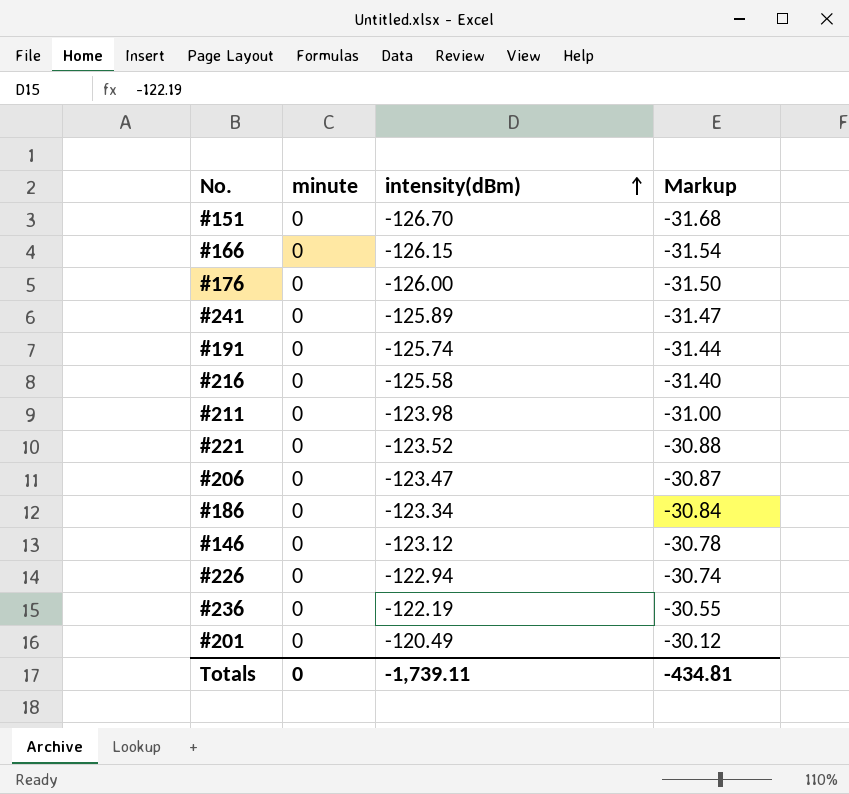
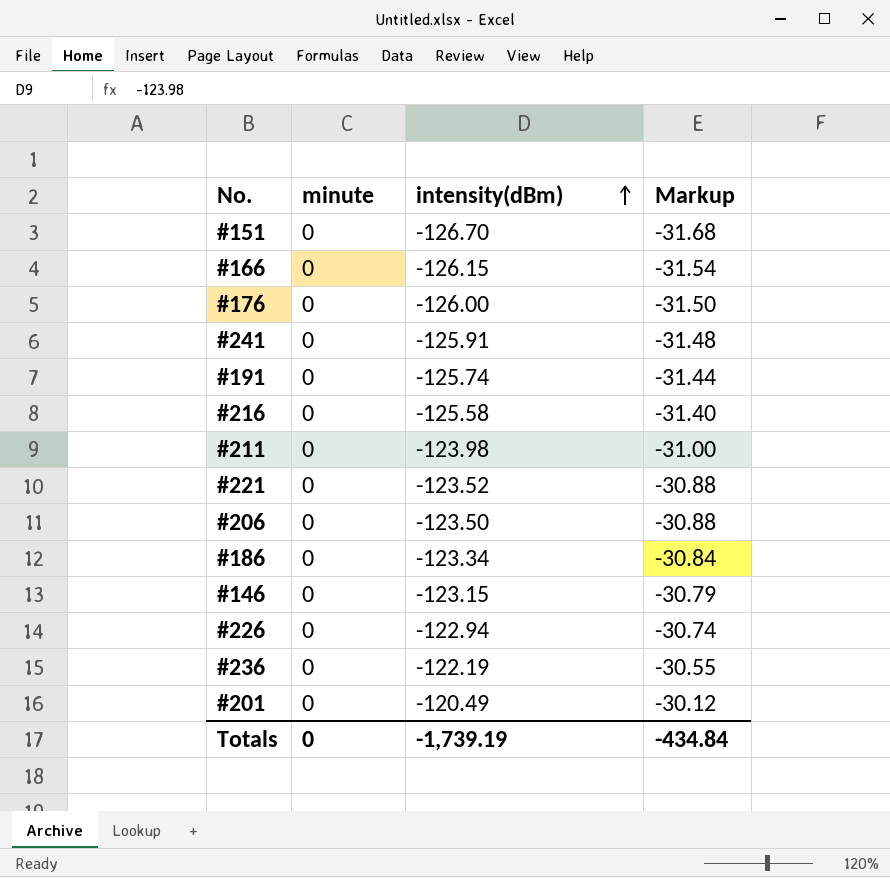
#241 | intensity(dBm): -125.89 -> -125.91
#241 | Markup: -31.47 -> -31.48
#206 | intensity(dBm): -123.47 -> -123.50
#206 | Markup: -30.87 -> -30.88
#146 | intensity(dBm): -123.12 -> -123.15
#146 | Markup: -30.78 -> -30.79
Totals | intensity(dBm): -1,739.11 -> -1,739.19
Totals | Markup: -434.81 -> -434.84

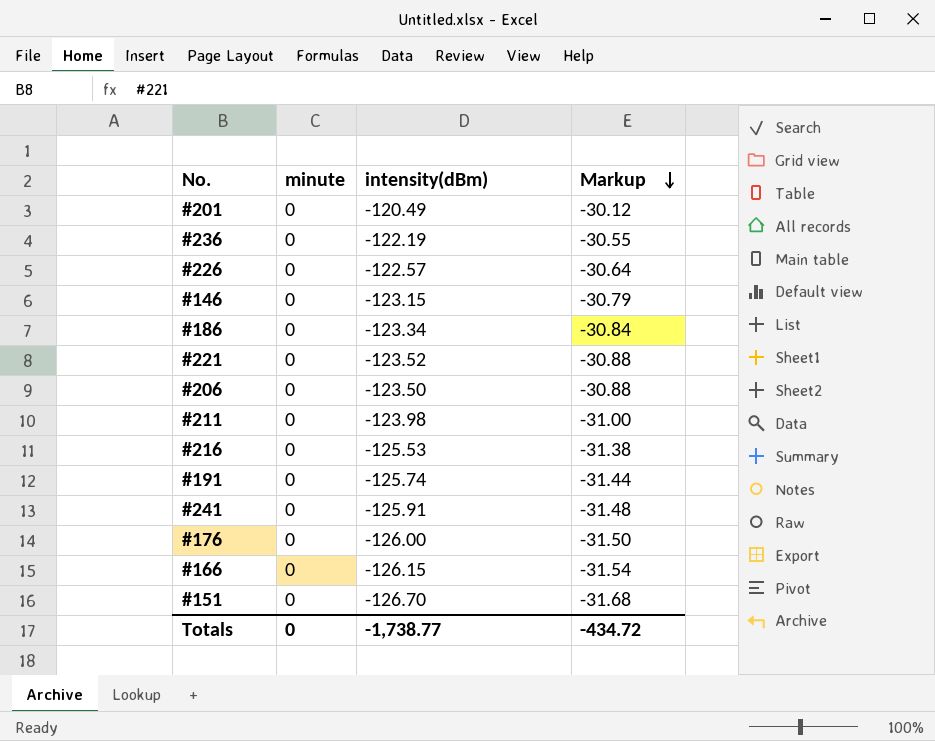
row order: intensity(dBm) ascending -> Markup descending
#226 | intensity(dBm): -122.94 -> -122.57
#226 | Markup: -30.74 -> -30.64
#216 | intensity(dBm): -125.58 -> -125.53
#216 | Markup: -31.40 -> -31.38
Totals | intensity(dBm): -1,739.19 -> -1,738.77
Totals | Markup: -434.84 -> -434.72

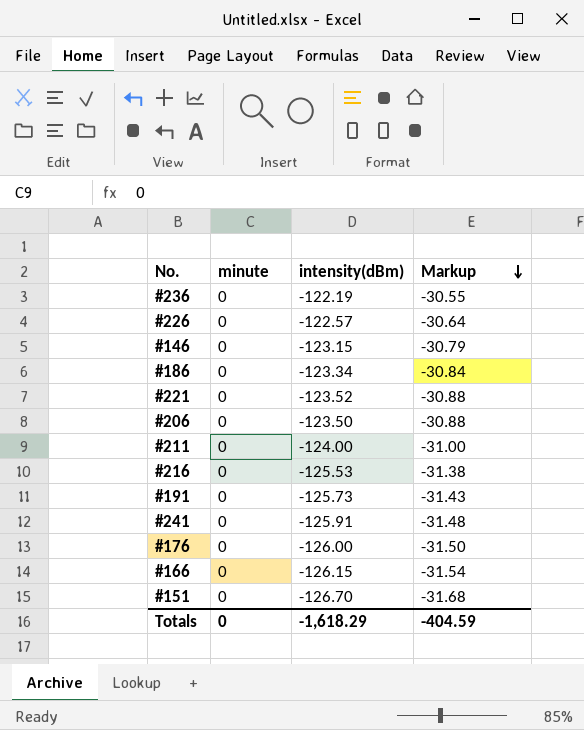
row #201: 0 | -120.49 | -30.12 -> none
#211 | intensity(dBm): -123.98 -> -124.00
#191 | intensity(dBm): -125.74 -> -125.73
#191 | Markup: -31.44 -> -31.43
Totals | intensity(dBm): -1,738.77 -> -1,618.29
Totals | Markup: -434.72 -> -404.59

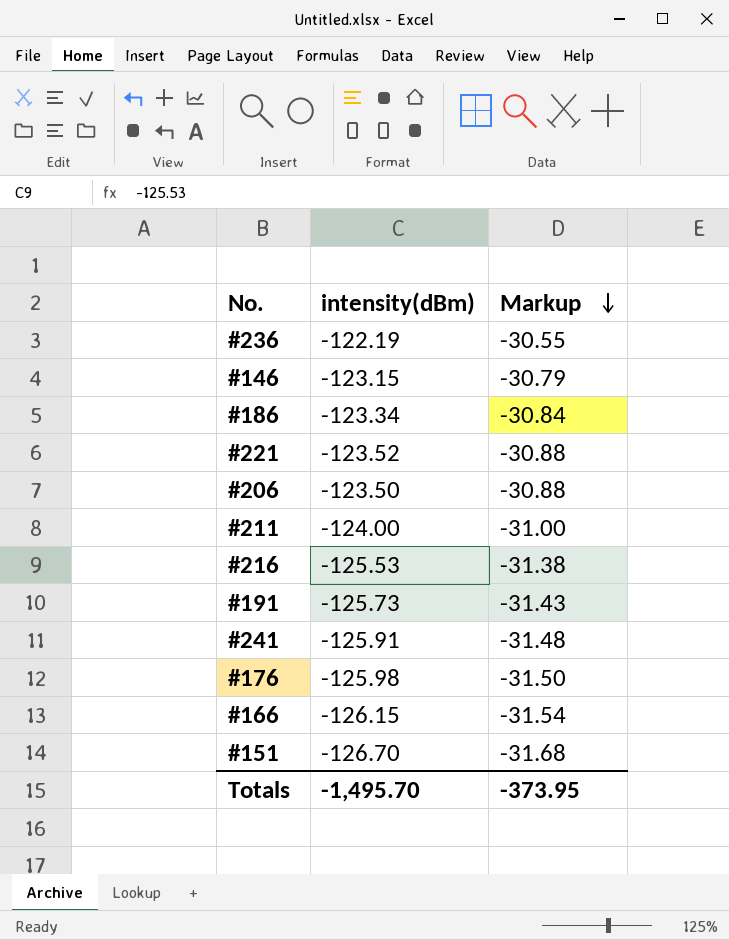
column minute | position: 2 -> none
row #226: 0 | -122.57 | -30.64 -> none
#176 | intensity(dBm): -126.00 -> -125.98
Totals | intensity(dBm): -1,618.29 -> -1,495.70
Totals | Markup: -404.59 -> -373.95

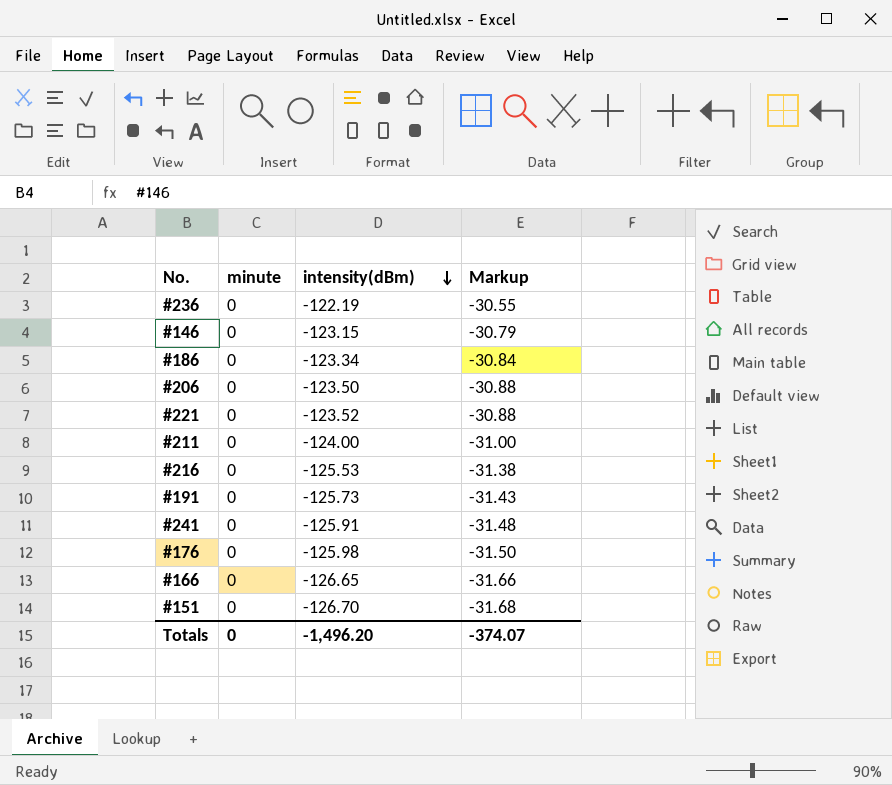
row order: Markup descending -> intensity(dBm) descending
column minute | position: none -> 2
#166 | intensity(dBm): -126.15 -> -126.65
#166 | Markup: -31.54 -> -31.66
Totals | intensity(dBm): -1,495.70 -> -1,496.20
Totals | Markup: -373.95 -> -374.07

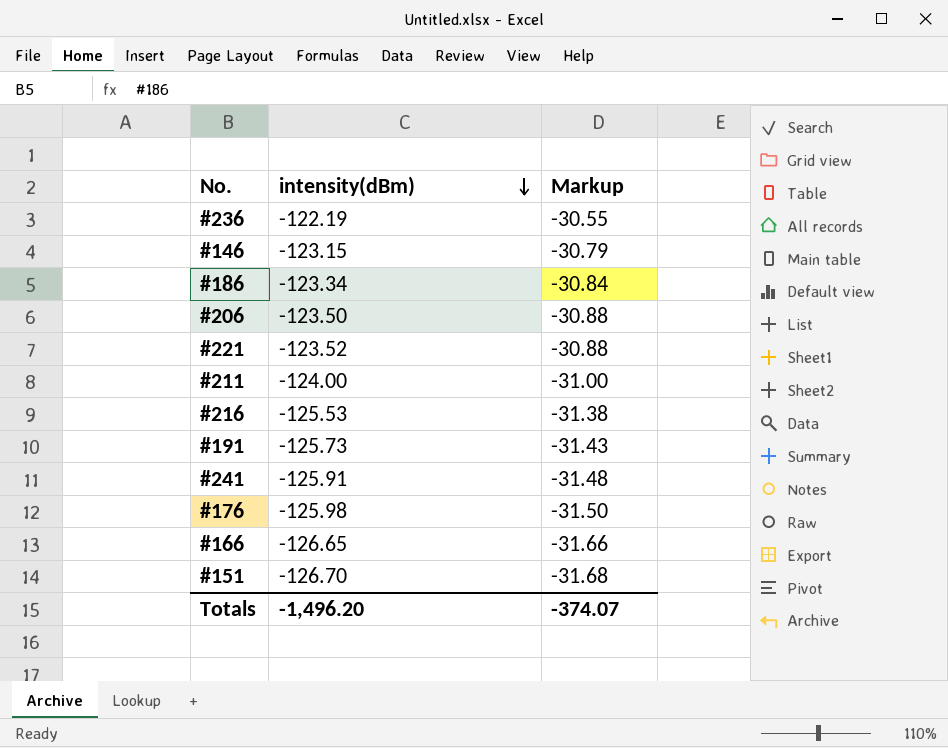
column minute | position: 2 -> none

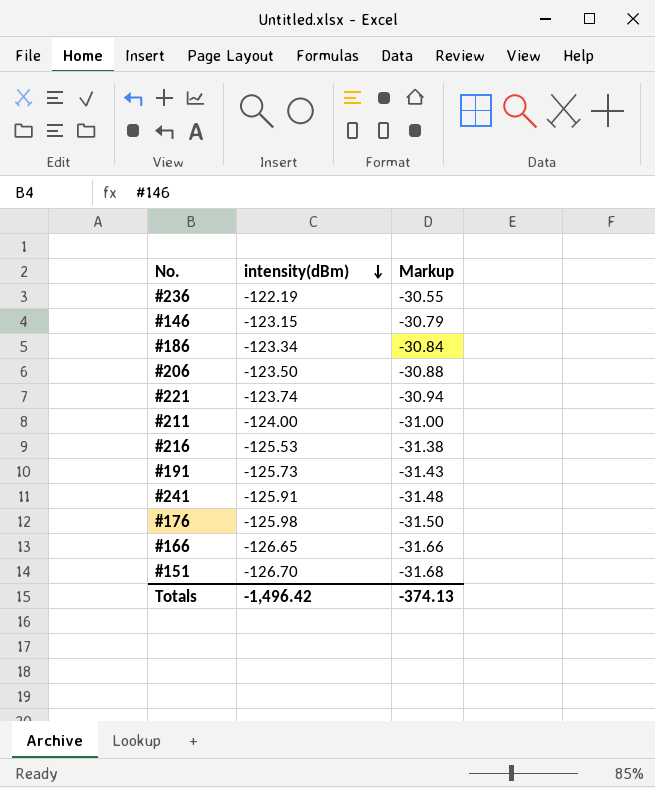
#221 | intensity(dBm): -123.52 -> -123.74
#221 | Markup: -30.88 -> -30.94
Totals | intensity(dBm): -1,496.20 -> -1,496.42
Totals | Markup: -374.07 -> -374.13

